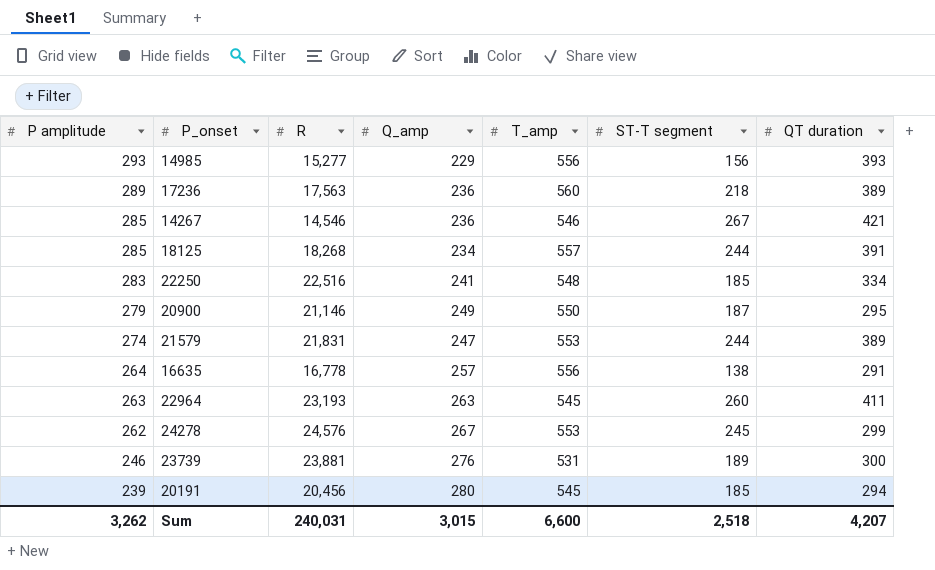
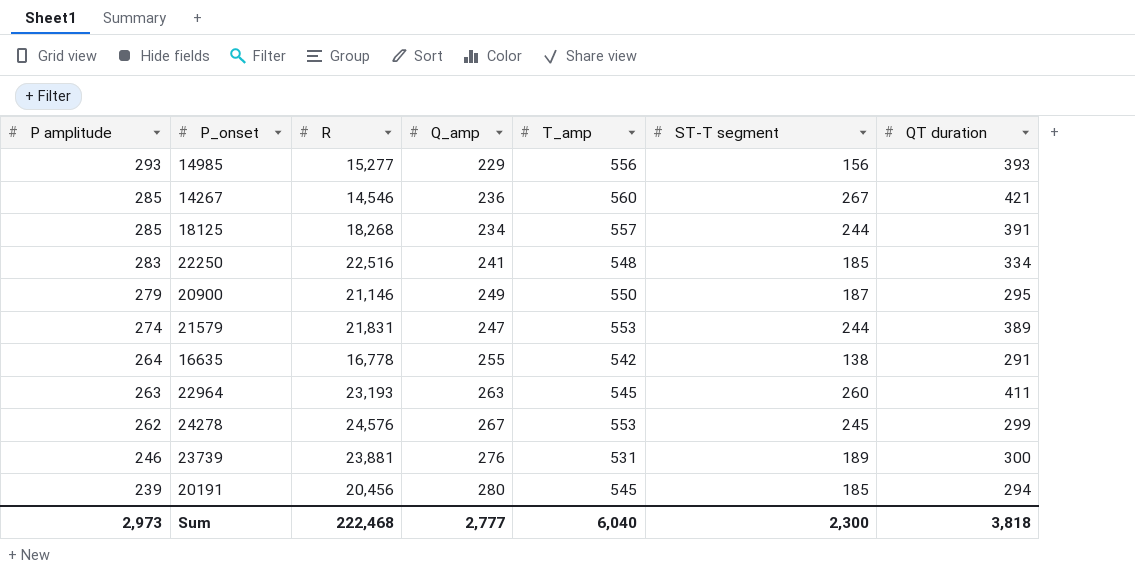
row 17236: 289 | 17,563 | 236 | 560 | 218 | 389 -> none
14267 | T_amp: 546 -> 560
16635 | Q_amp: 257 -> 255
16635 | T_amp: 556 -> 542
Sum | P amplitude: 3,262 -> 2,973
Sum | R: 240,031 -> 222,468
Sum | Q_amp: 3,015 -> 2,777
Sum | T_amp: 6,600 -> 6,040
Sum | ST-T segment: 2,518 -> 2,300
Sum | QT duration: 4,207 -> 3,818

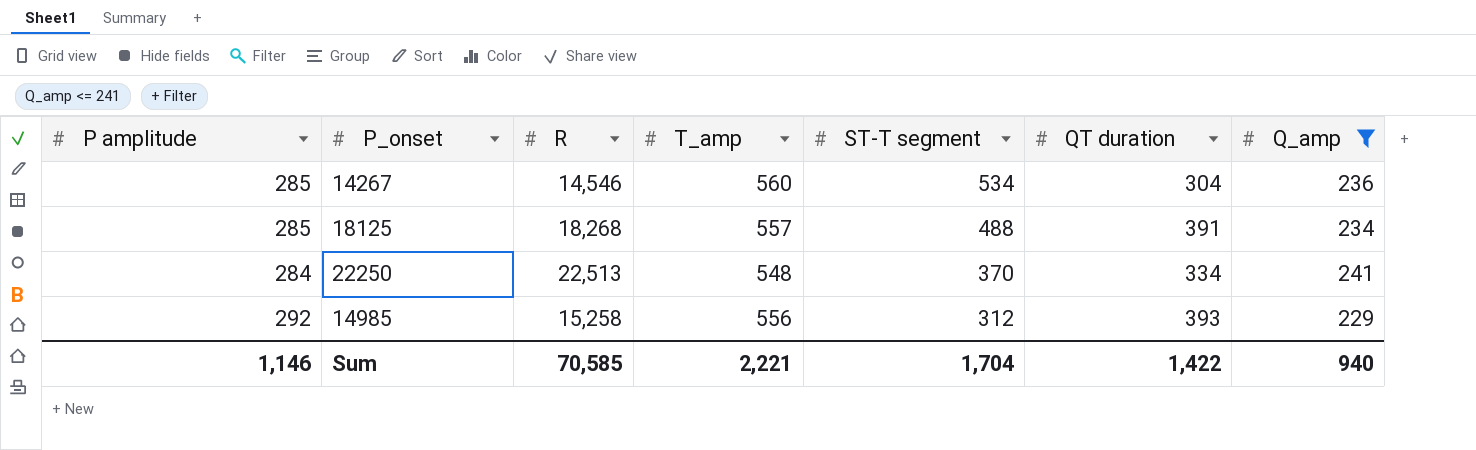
filter: none -> Q_amp <= 241
row order: P amplitude descending -> ST-T segment descending
column Q_amp | position: 4 -> 7
14267 | ST-T segment: 267 -> 534
14267 | QT duration: 421 -> 304
18125 | ST-T segment: 244 -> 488
22250 | P amplitude: 283 -> 284
22250 | R: 22,516 -> 22,513
22250 | ST-T segment: 185 -> 370
14985 | P amplitude: 293 -> 292
14985 | R: 15,277 -> 15,258
14985 | ST-T segment: 156 -> 312
Sum | P amplitude: 2,973 -> 1,146
Sum | R: 222,468 -> 70,585
Sum | T_amp: 6,040 -> 2,221
Sum | ST-T segment: 2,300 -> 1,704
Sum | QT duration: 3,818 -> 1,422
Sum | Q_amp: 2,777 -> 940

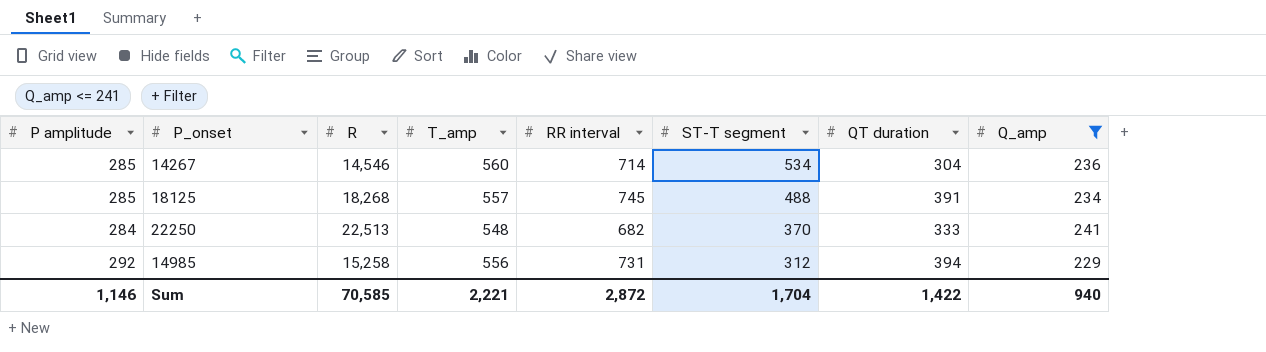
column RR interval | position: none -> 5
22250 | QT duration: 334 -> 333
14985 | QT duration: 393 -> 394

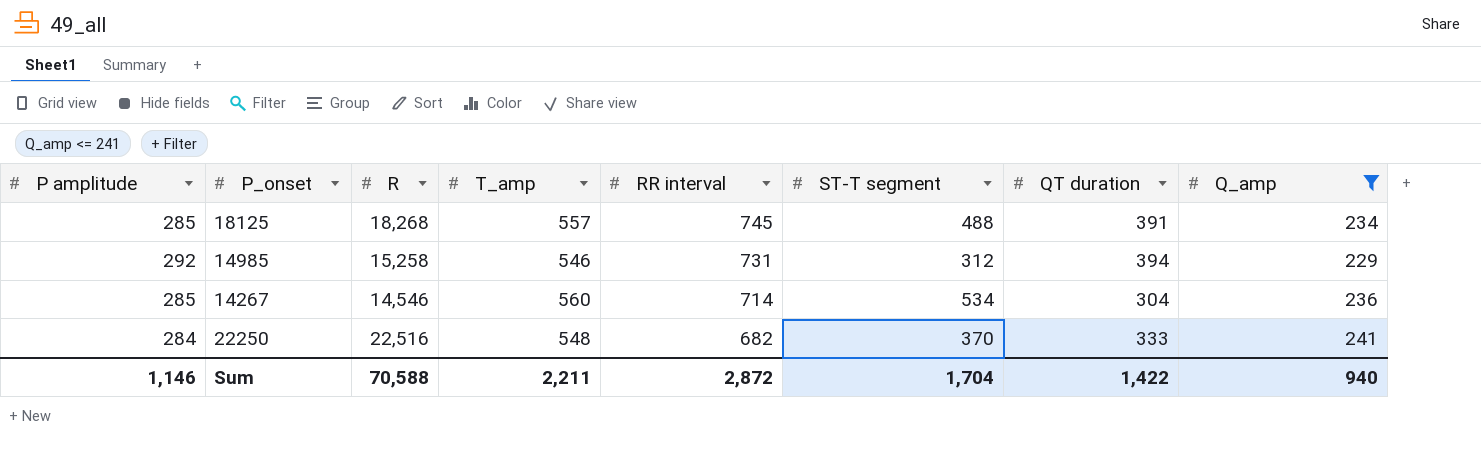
row order: ST-T segment descending -> RR interval descending
14985 | T_amp: 556 -> 546
22250 | R: 22,513 -> 22,516
Sum | R: 70,585 -> 70,588
Sum | T_amp: 2,221 -> 2,211

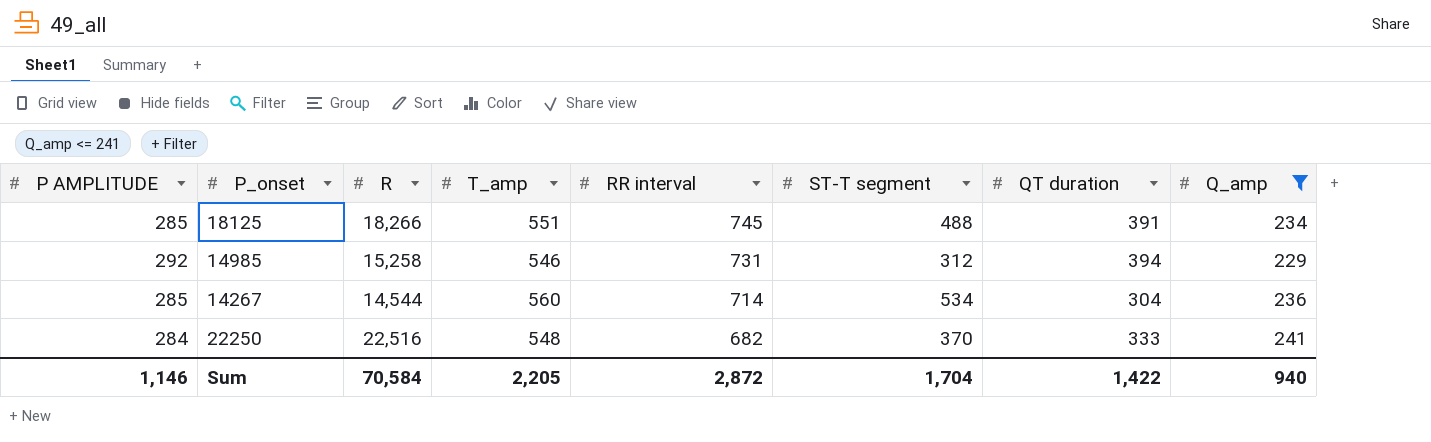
column name: P amplitude -> P AMPLITUDE
18125 | R: 18,268 -> 18,266
18125 | T_amp: 557 -> 551
14267 | R: 14,546 -> 14,544
Sum | R: 70,588 -> 70,584
Sum | T_amp: 2,211 -> 2,205

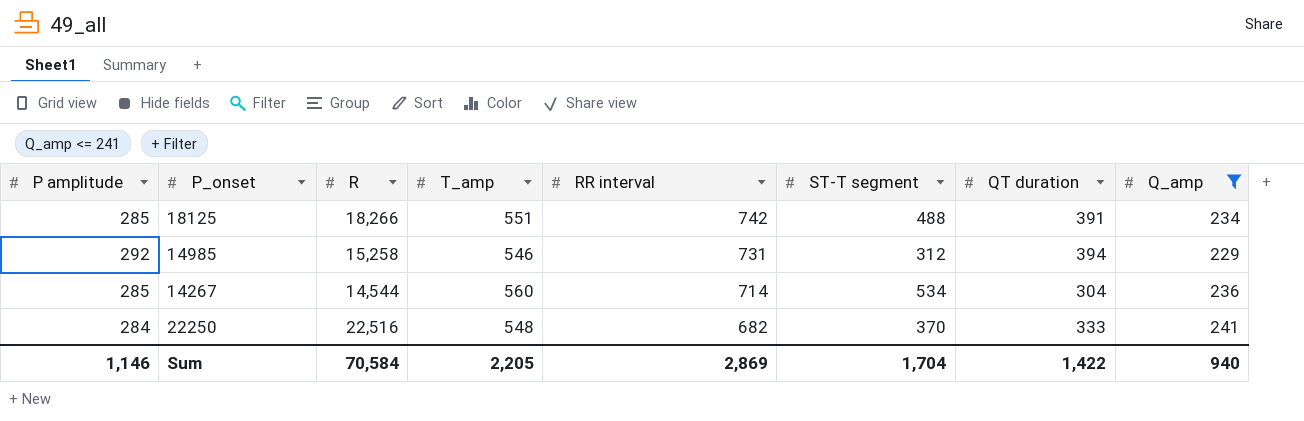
column name: P AMPLITUDE -> P amplitude
18125 | RR interval: 745 -> 742
Sum | RR interval: 2,872 -> 2,869

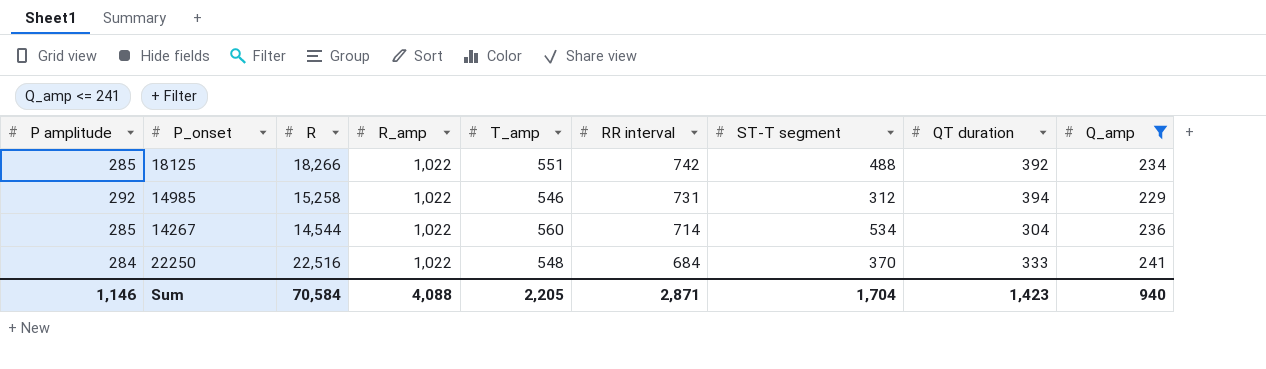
column R_amp | position: none -> 4
18125 | QT duration: 391 -> 392
22250 | RR interval: 682 -> 684
Sum | RR interval: 2,869 -> 2,871
Sum | QT duration: 1,422 -> 1,423

